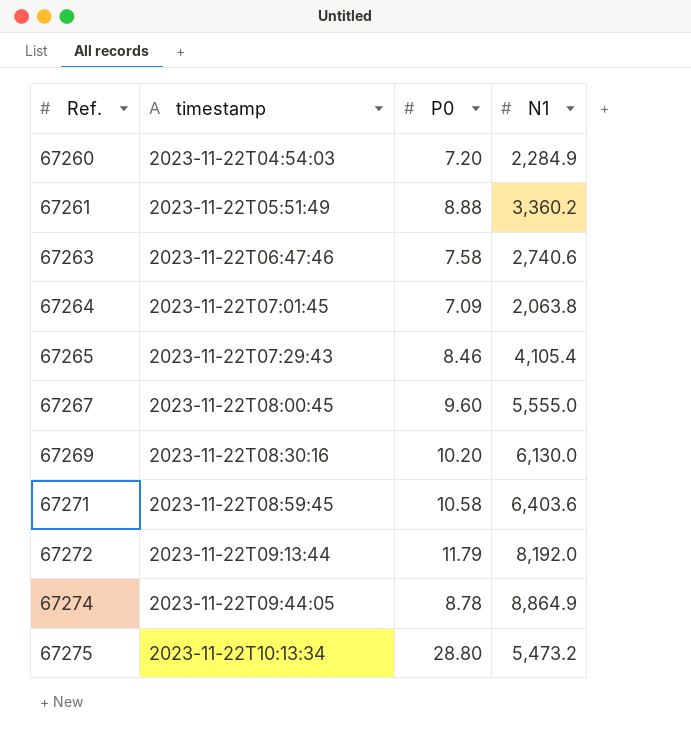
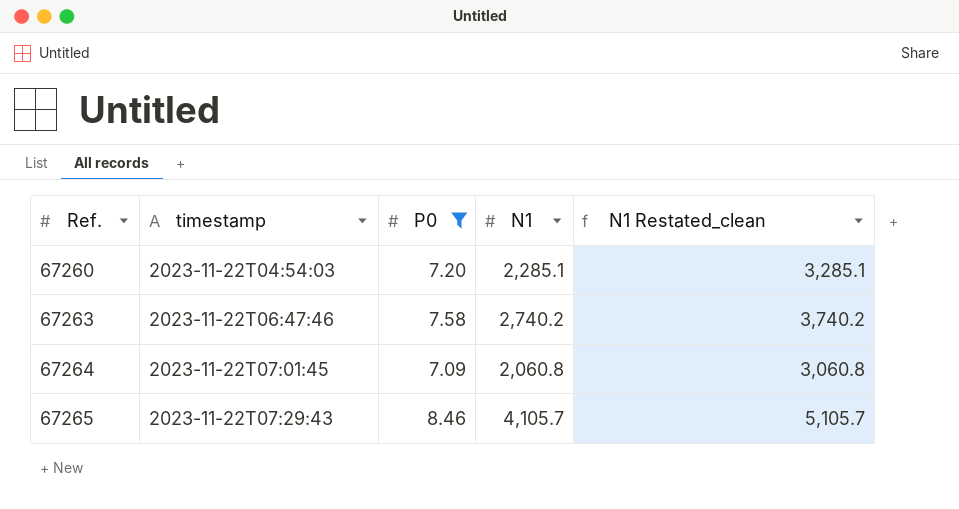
filter: none -> P0 <= 8.46
column N1 Restated_clean | formula: none -> [N1] + 1000
67260 | N1: 2,284.9 -> 2,285.1
67263 | N1: 2,740.6 -> 2,740.2
67264 | N1: 2,063.8 -> 2,060.8
67265 | N1: 4,105.4 -> 4,105.7

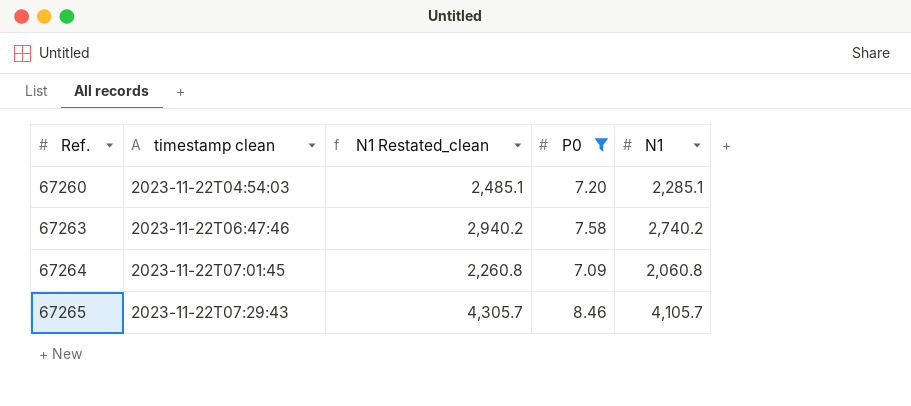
column name: timestamp -> timestamp clean
column N1 Restated_clean | formula: [N1] + 1000 -> [N1] + 200
column N1 Restated_clean | position: 5 -> 3

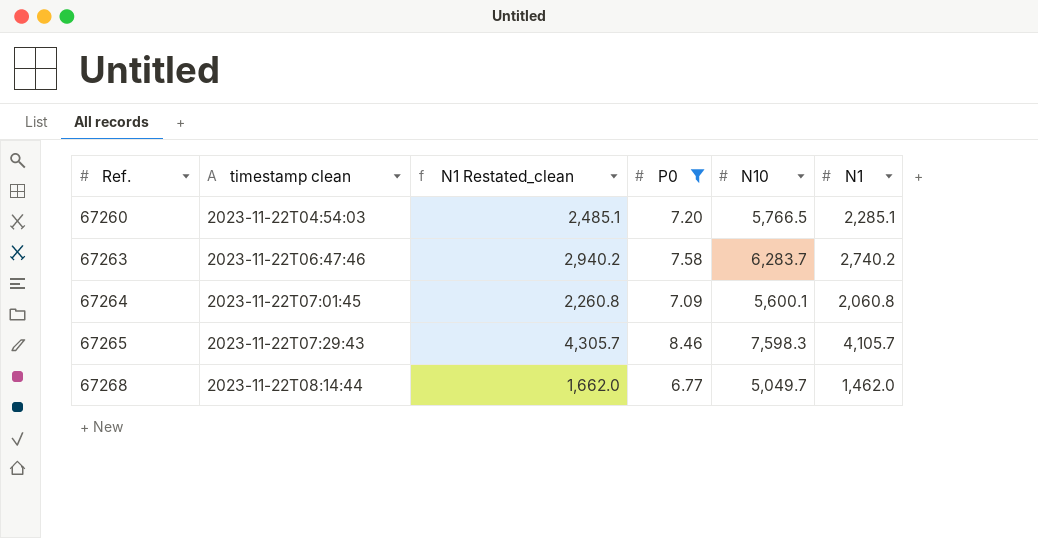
column N10 | position: none -> 5
row 67268: none -> 2023-11-22T08:14:44 | 1,662.0 | 6.77 | 5,049.7 | 1,462.0

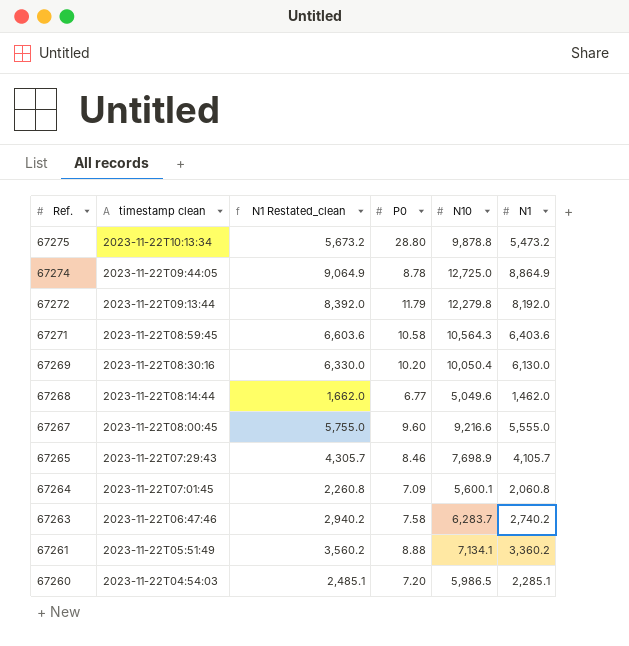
filter: P0 <= 8.46 -> none
row order: Ref. ascending -> Ref. descending
67268 | N10: 5,049.7 -> 5,049.6
67265 | N10: 7,598.3 -> 7,698.9
67260 | N10: 5,766.5 -> 5,986.5

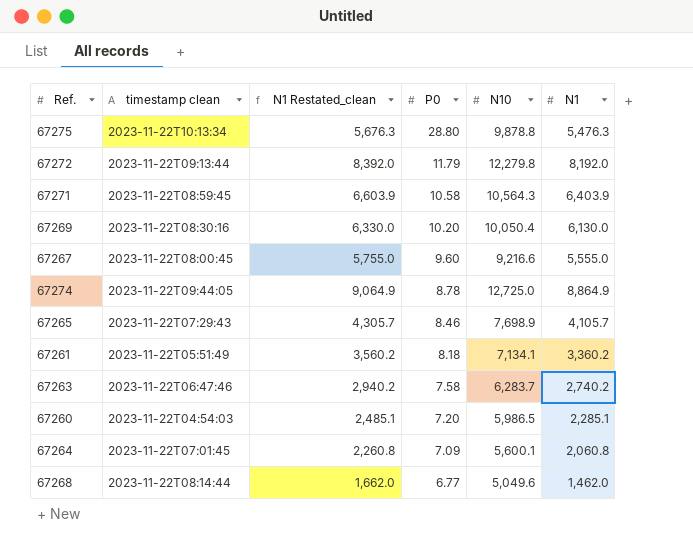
row order: Ref. descending -> P0 descending
67275 | N1 Restated_clean: 5,673.2 -> 5,676.3
67275 | N1: 5,473.2 -> 5,476.3
67271 | N1 Restated_clean: 6,603.6 -> 6,603.9
67271 | N1: 6,403.6 -> 6,403.9
67261 | P0: 8.88 -> 8.18

